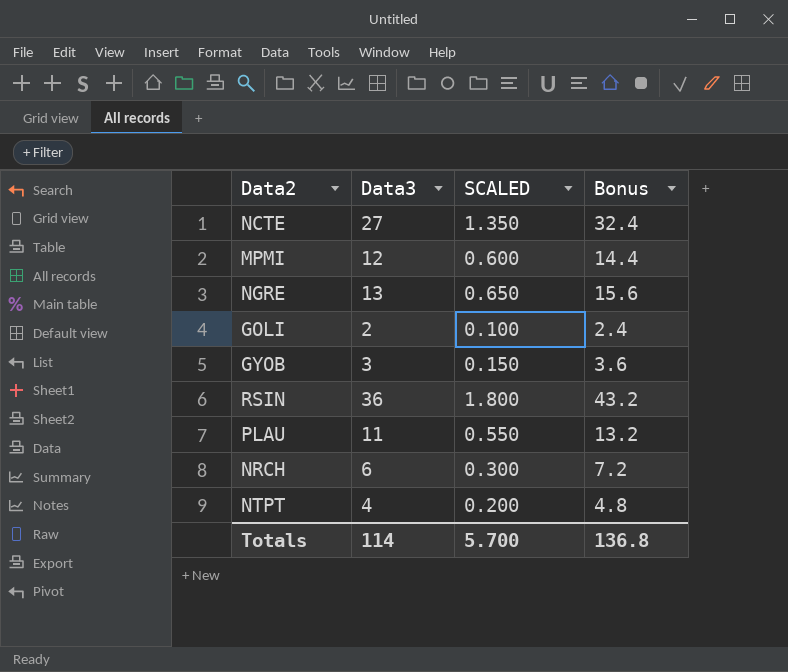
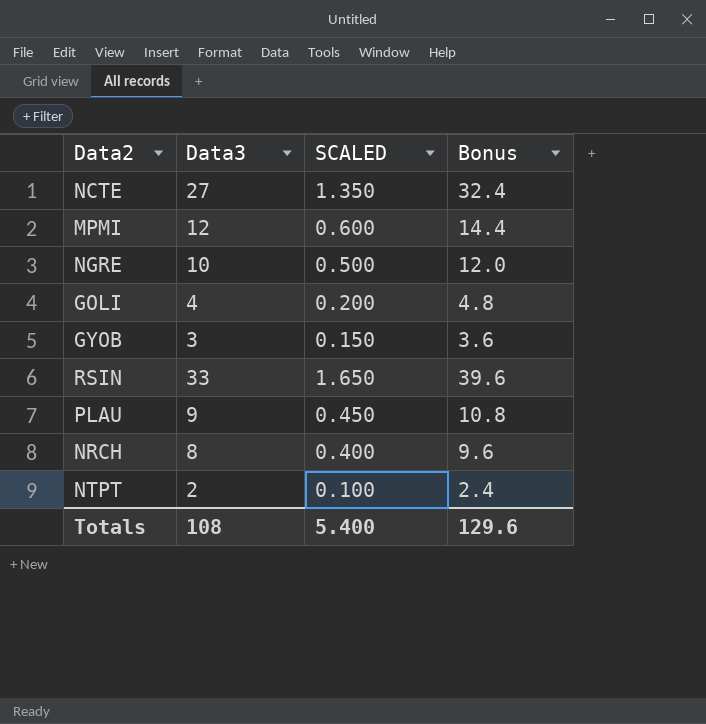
NGRE | Data3: 13 -> 10
NGRE | SCALED: 0.650 -> 0.500
NGRE | Bonus: 15.6 -> 12.0
GOLI | Data3: 2 -> 4
GOLI | SCALED: 0.100 -> 0.200
GOLI | Bonus: 2.4 -> 4.8
RSIN | Data3: 36 -> 33
RSIN | SCALED: 1.800 -> 1.650
RSIN | Bonus: 43.2 -> 39.6
PLAU | Data3: 11 -> 9
PLAU | SCALED: 0.550 -> 0.450
PLAU | Bonus: 13.2 -> 10.8
NRCH | Data3: 6 -> 8
NRCH | SCALED: 0.300 -> 0.400
NRCH | Bonus: 7.2 -> 9.6
NTPT | Data3: 4 -> 2
NTPT | SCALED: 0.200 -> 0.100
NTPT | Bonus: 4.8 -> 2.4
Totals | Data3: 114 -> 108
Totals | SCALED: 5.700 -> 5.400
Totals | Bonus: 136.8 -> 129.6

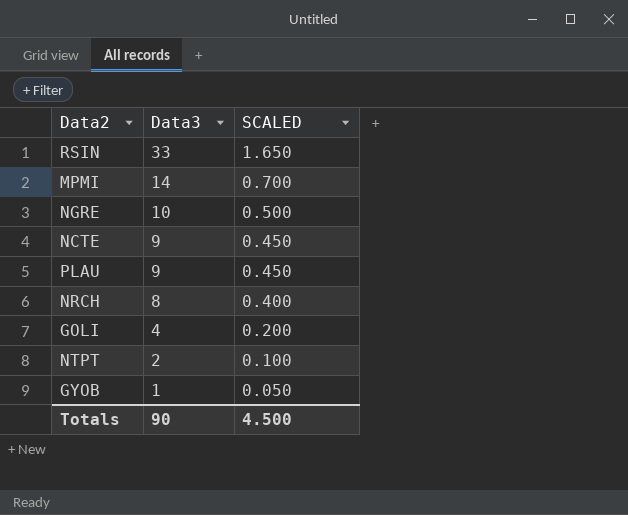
row order: none -> Data3 descending
column Bonus | formula: [Data3] * 1.2 -> none
MPMI | Data3: 12 -> 14
MPMI | SCALED: 0.600 -> 0.700
NCTE | Data3: 27 -> 9
NCTE | SCALED: 1.350 -> 0.450
GYOB | Data3: 3 -> 1
GYOB | SCALED: 0.150 -> 0.050
Totals | Data3: 108 -> 90
Totals | SCALED: 5.400 -> 4.500

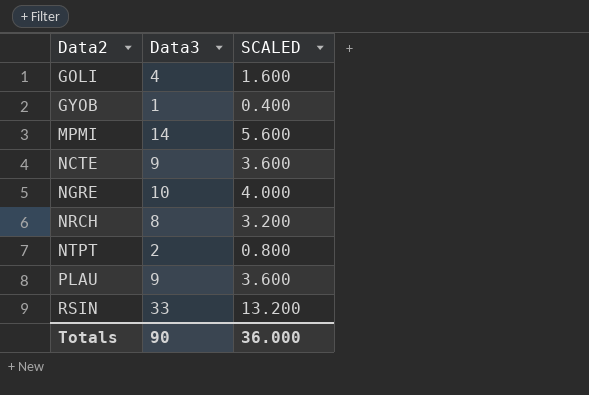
row order: Data3 descending -> Data2 ascending
column SCALED | formula: [Data3] * 0.05 -> [Data3] * 0.4
Totals | SCALED: 4.500 -> 36.000

